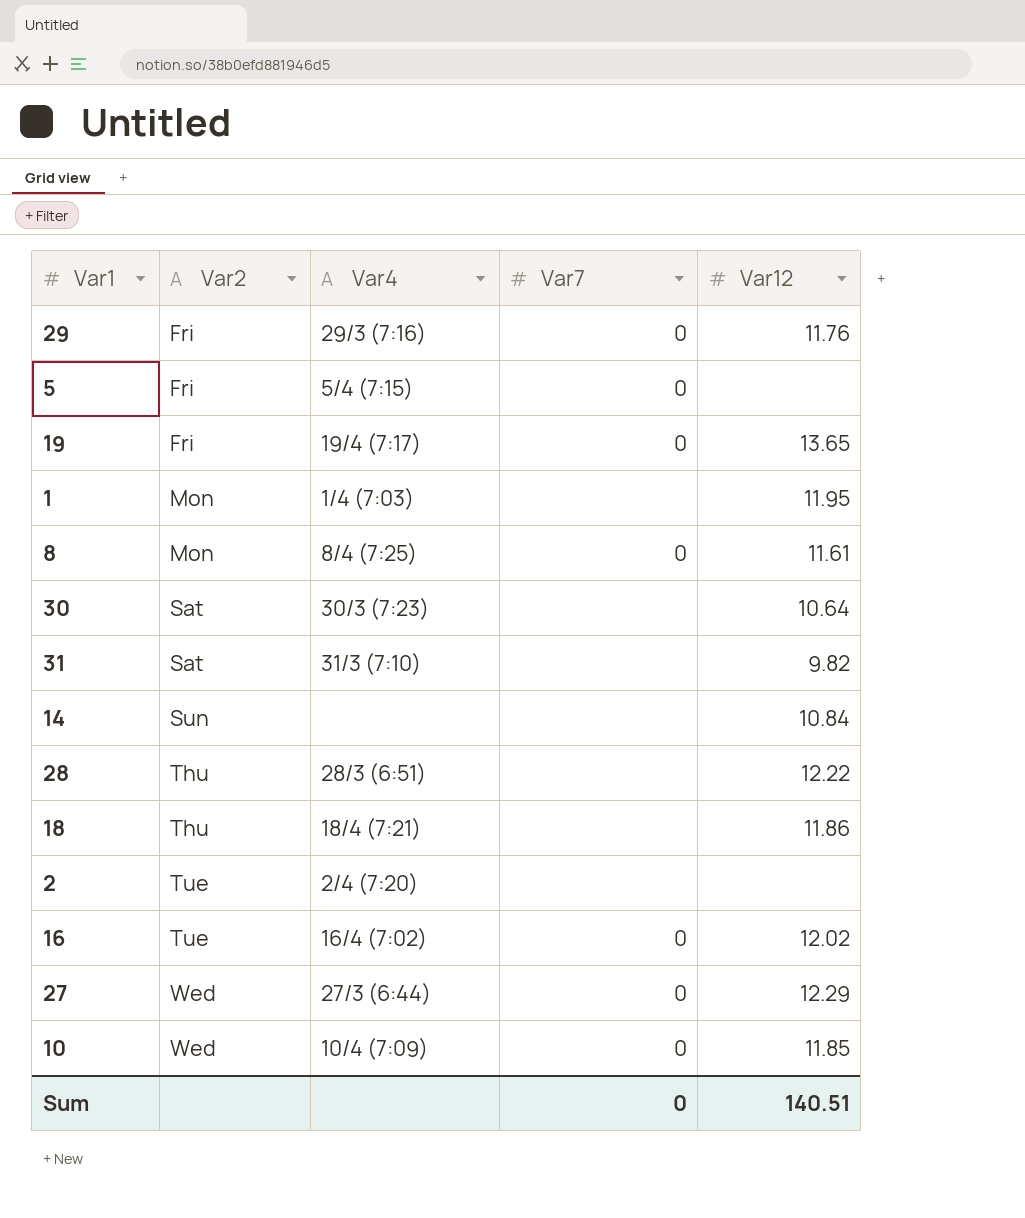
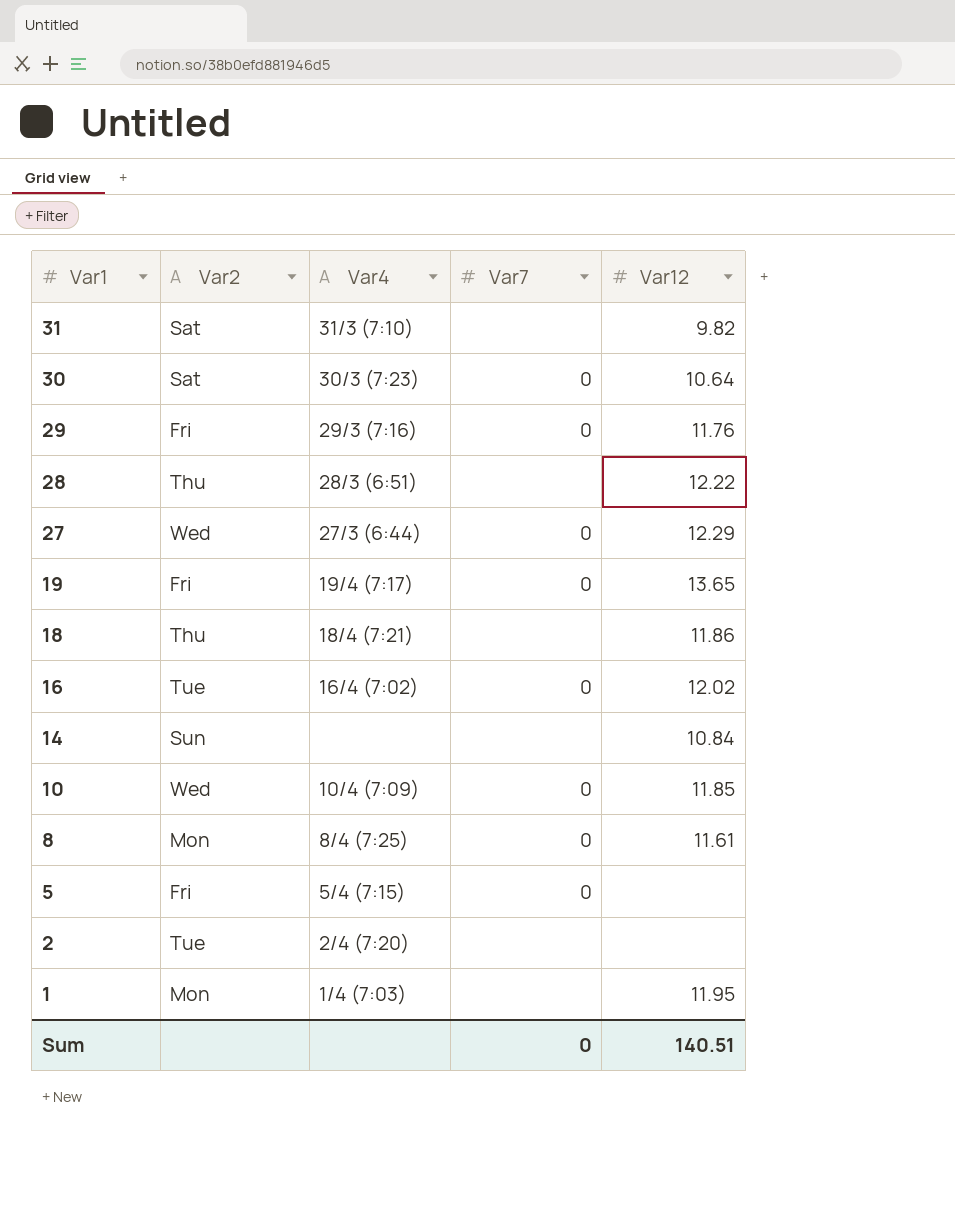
row order: Var2 ascending -> Var1 descending
30 | Var7: none -> 0

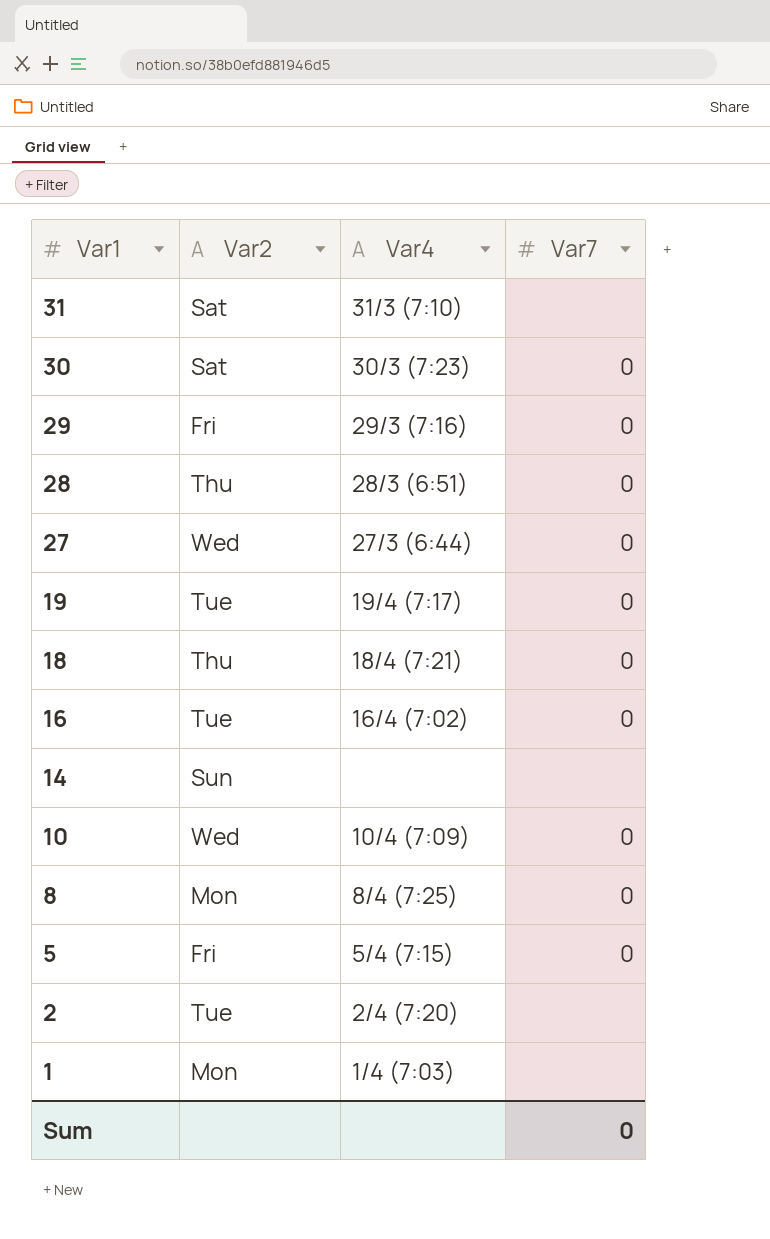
column Var12 | position: 5 -> none
28 | Var7: none -> 0
19 | Var2: Fri -> Tue
18 | Var7: none -> 0

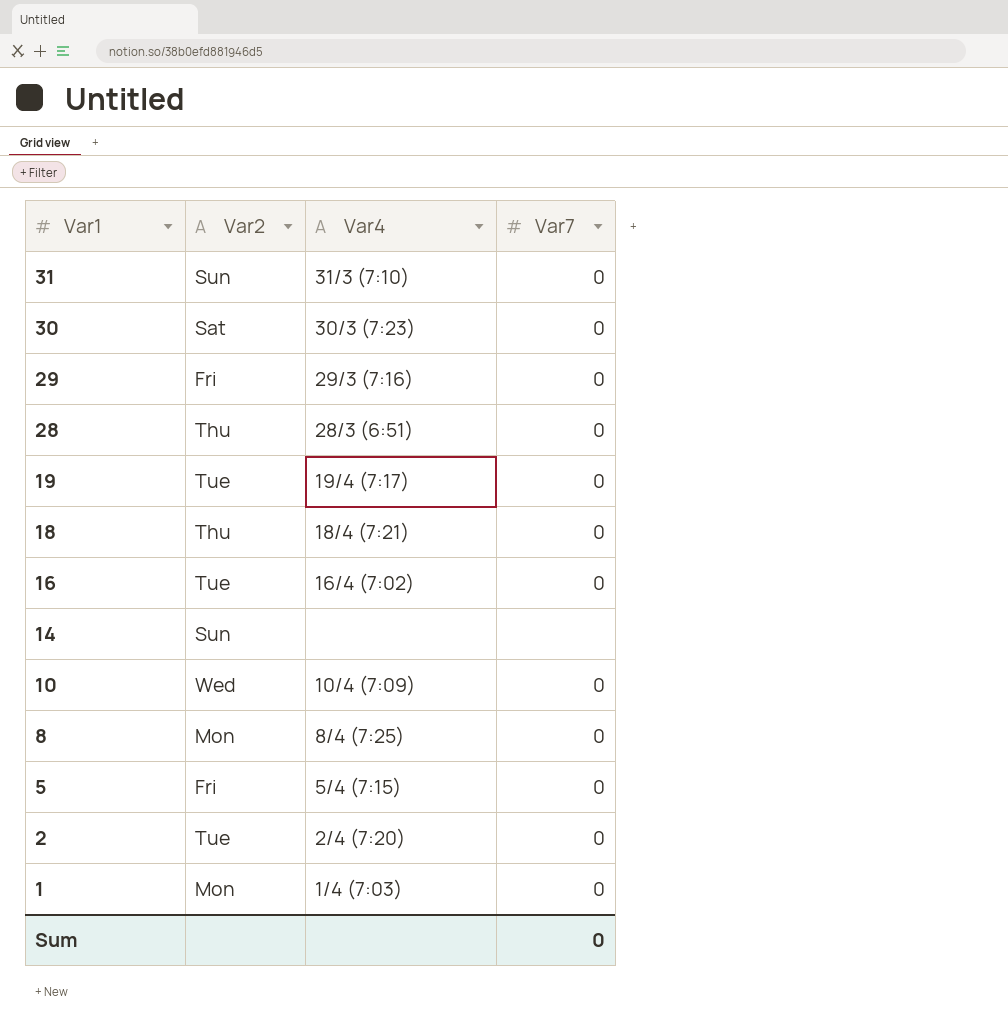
row 27: Wed | 27/3 (6:44) | 0 -> none
31 | Var2: Sat -> Sun
31 | Var7: none -> 0
2 | Var7: none -> 0
1 | Var7: none -> 0

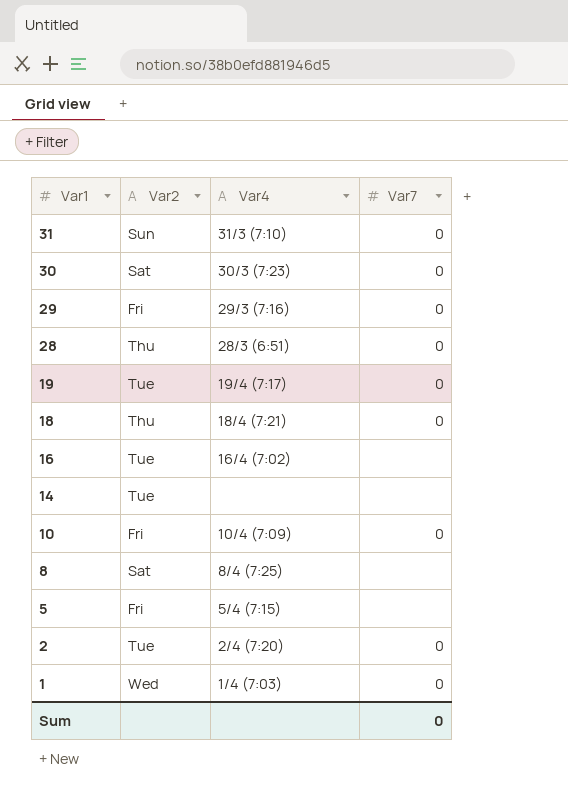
16 | Var7: 0 -> none
14 | Var2: Sun -> Tue
10 | Var2: Wed -> Fri
8 | Var2: Mon -> Sat
8 | Var7: 0 -> none
5 | Var7: 0 -> none
1 | Var2: Mon -> Wed

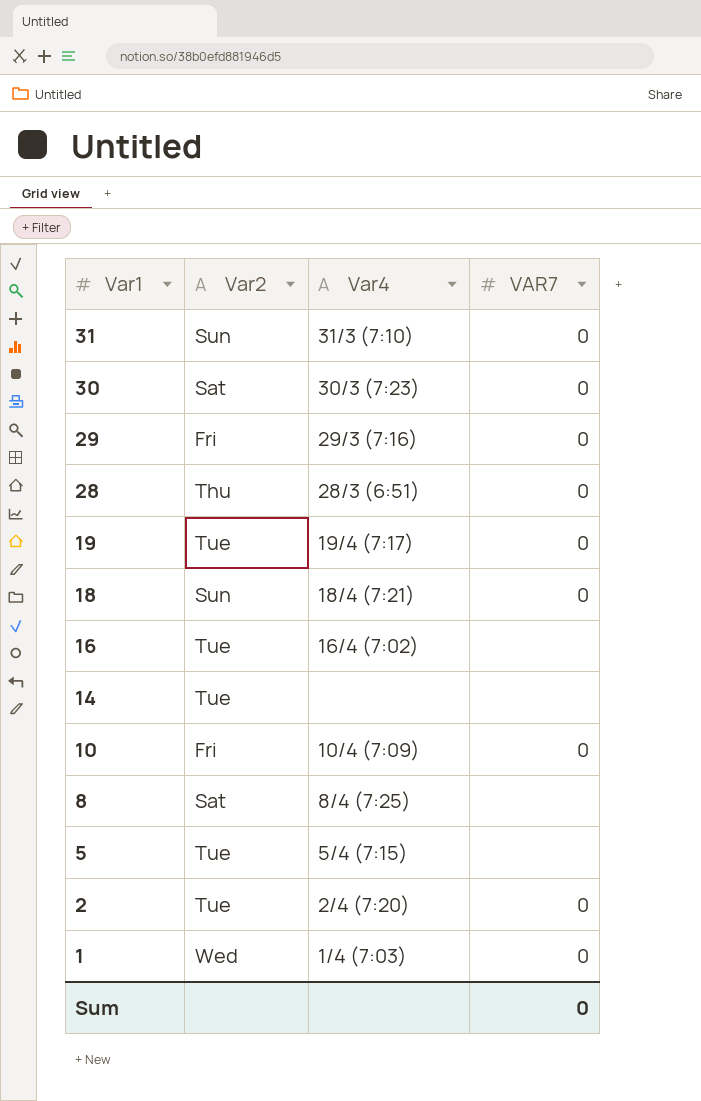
column name: Var7 -> VAR7
18 | Var2: Thu -> Sun
5 | Var2: Fri -> Tue

